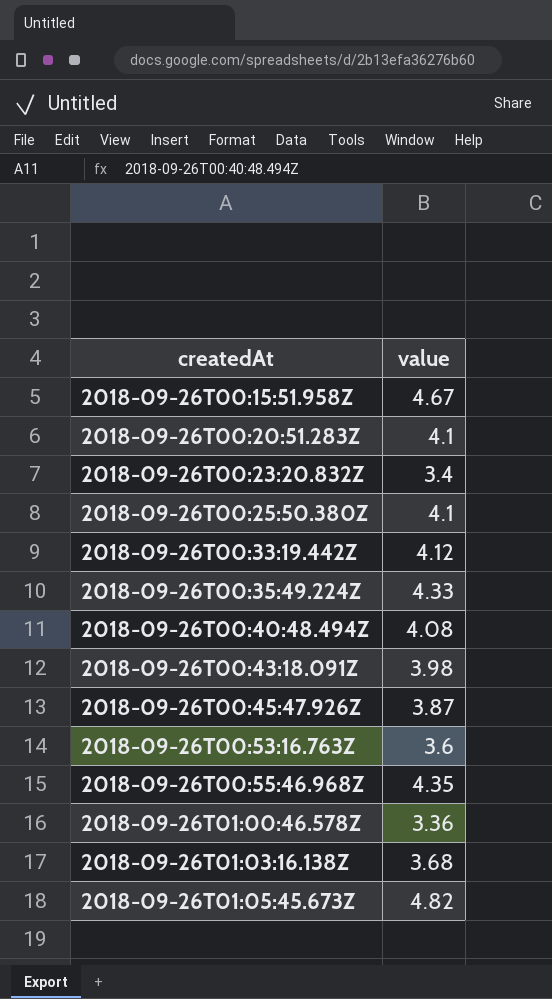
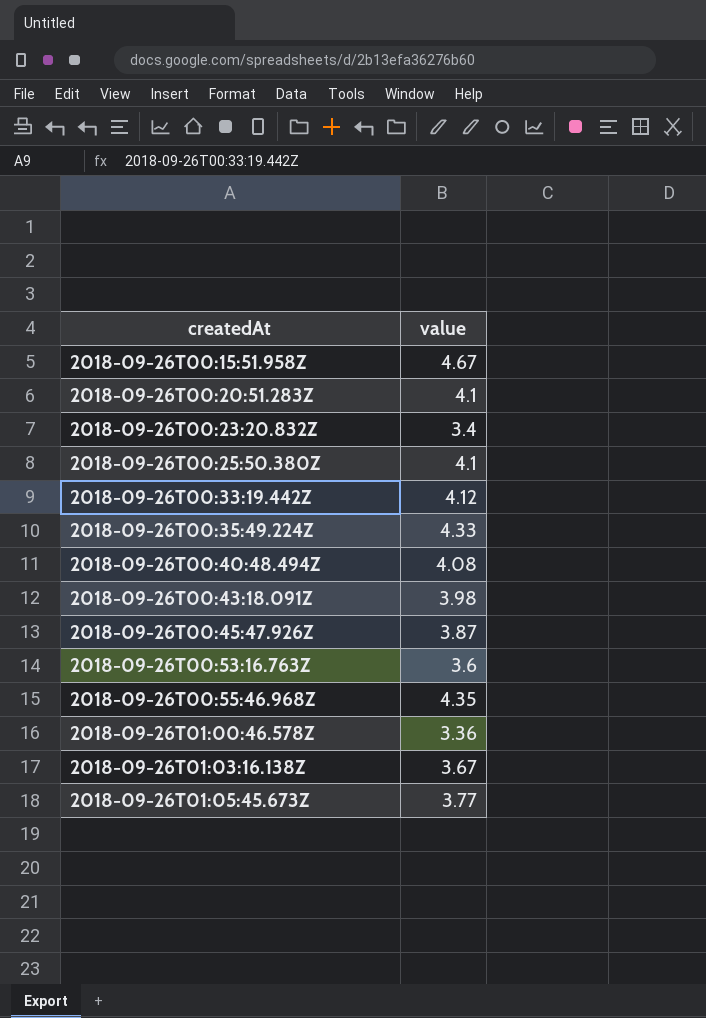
2018-09-26T01:03:16.138Z | value: 3.68 -> 3.67
2018-09-26T01:05:45.673Z | value: 4.82 -> 3.77

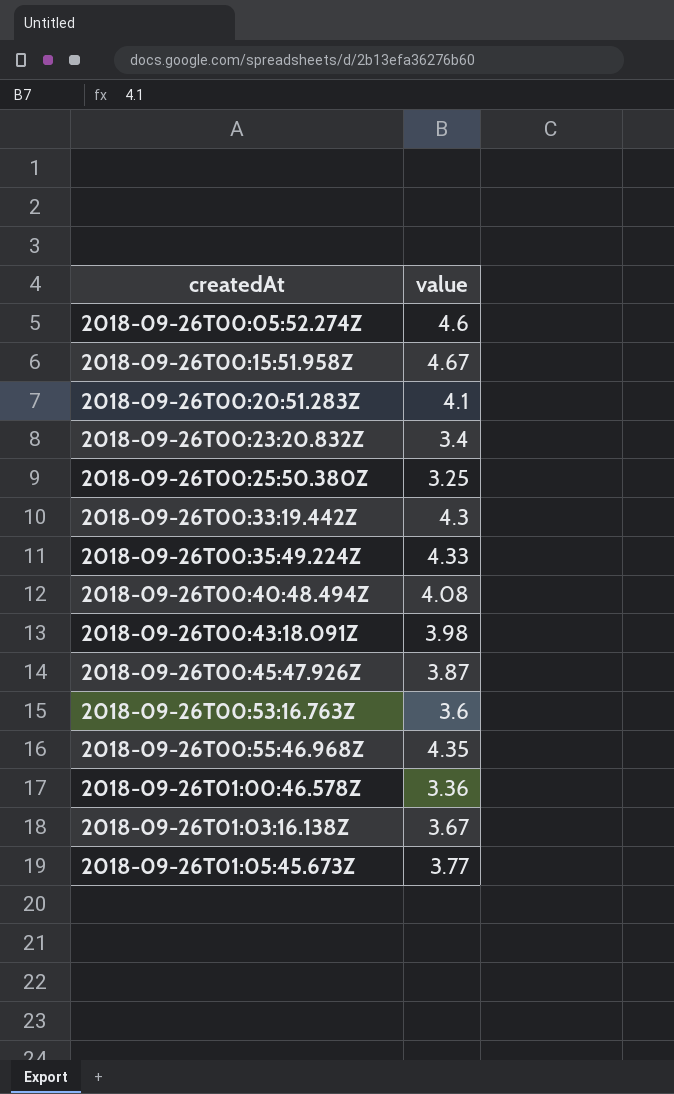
row 2018-09-26T00:05:52.274Z: none -> 4.6
2018-09-26T00:25:50.380Z | value: 4.1 -> 3.25
2018-09-26T00:33:19.442Z | value: 4.12 -> 4.3

